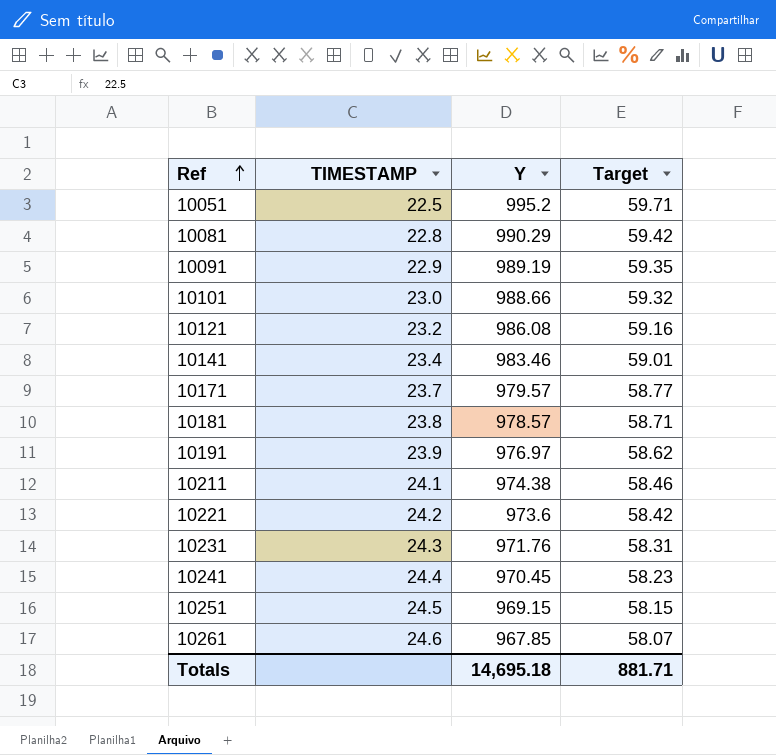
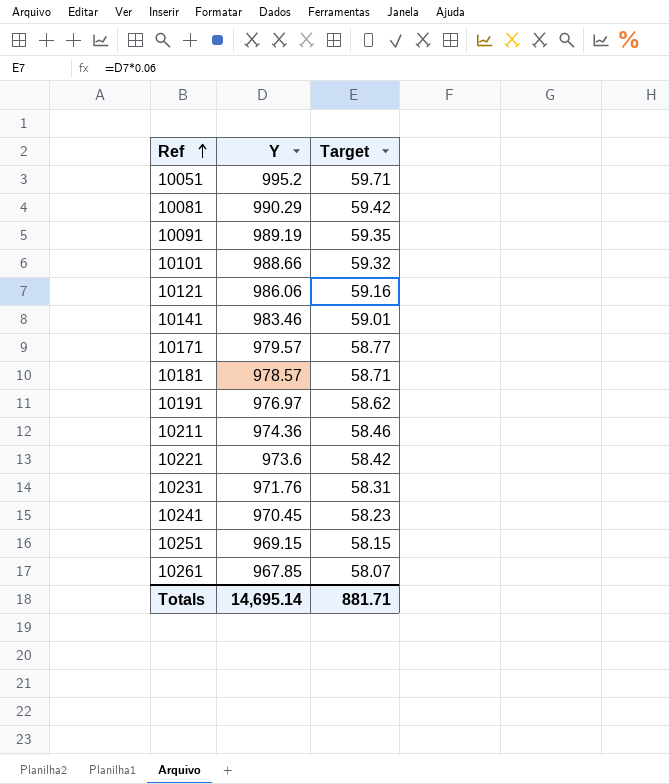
column TIMESTAMP | position: 2 -> none
10121 | Y: 986.08 -> 986.06
10211 | Y: 974.38 -> 974.36
Totals | Y: 14,695.18 -> 14,695.14

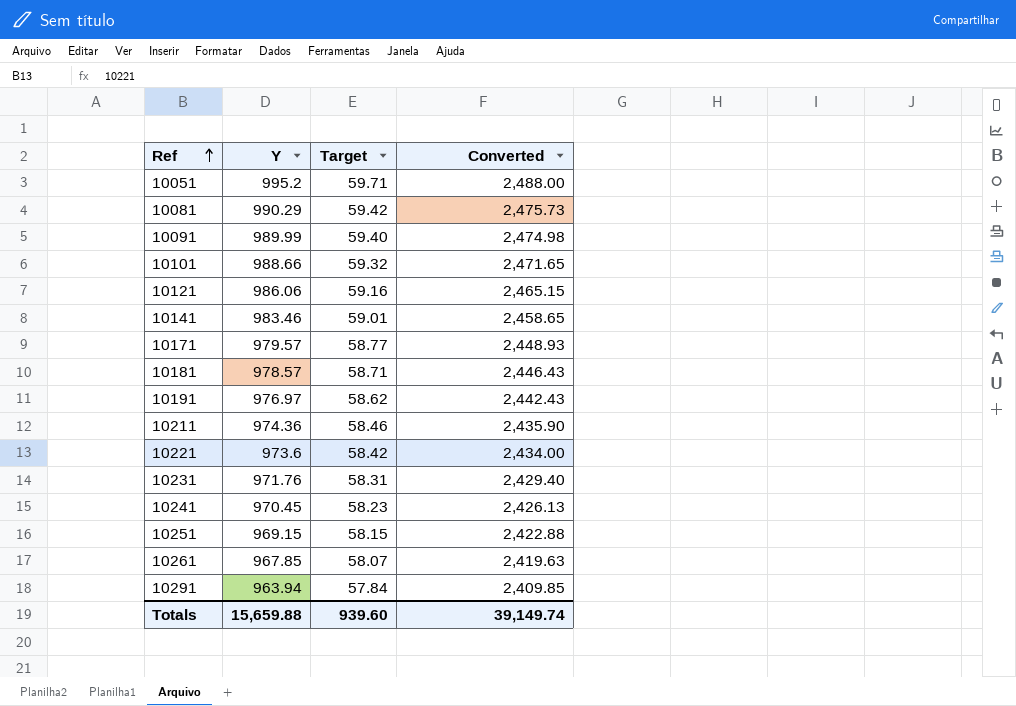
column Converted | formula: none -> [Y] * 2.5
10091 | Y: 989.19 -> 989.99
10091 | Target: 59.35 -> 59.40
row 10291: none -> 963.94 | 57.84 | 2,409.85
Totals | Y: 14,695.14 -> 15,659.88
Totals | Target: 881.71 -> 939.60

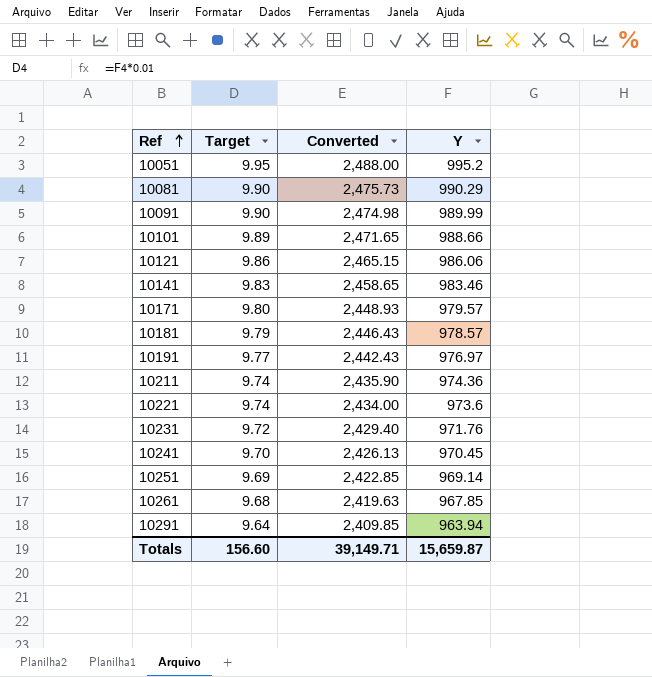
column Target | formula: [Y] * 0.06 -> [Y] * 0.01
column Y | position: 2 -> 4
10251 | Converted: 2,422.88 -> 2,422.85
10251 | Y: 969.15 -> 969.14
Totals | Target: 939.60 -> 156.60
Totals | Converted: 39,149.74 -> 39,149.71
Totals | Y: 15,659.88 -> 15,659.87

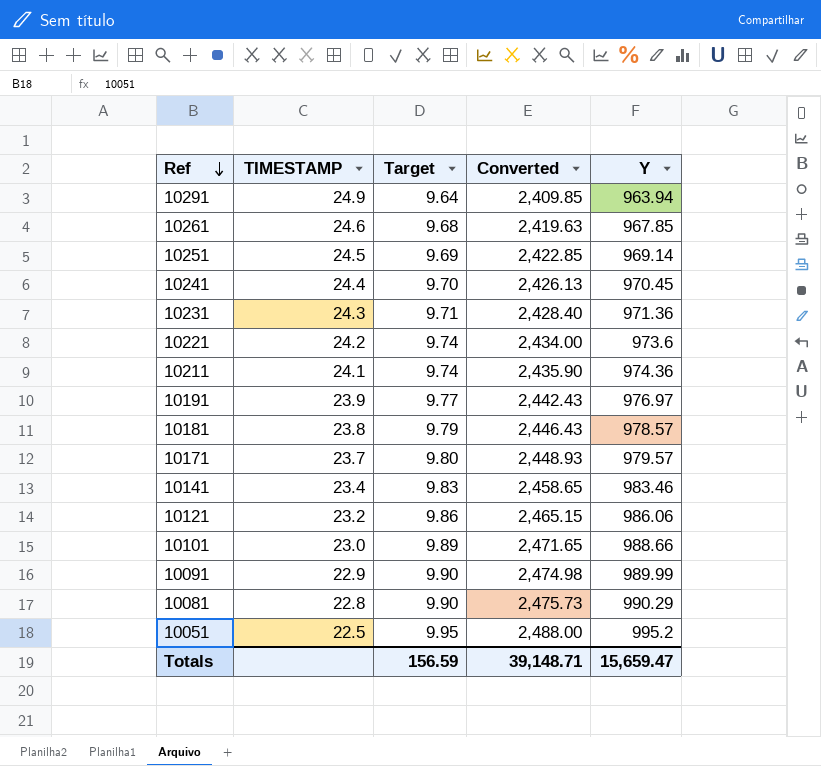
row order: Ref ascending -> Ref descending
column TIMESTAMP | position: none -> 2
10231 | Target: 9.72 -> 9.71
10231 | Converted: 2,429.40 -> 2,428.40
10231 | Y: 971.76 -> 971.36
Totals | Target: 156.60 -> 156.59
Totals | Converted: 39,149.71 -> 39,148.71
Totals | Y: 15,659.87 -> 15,659.47

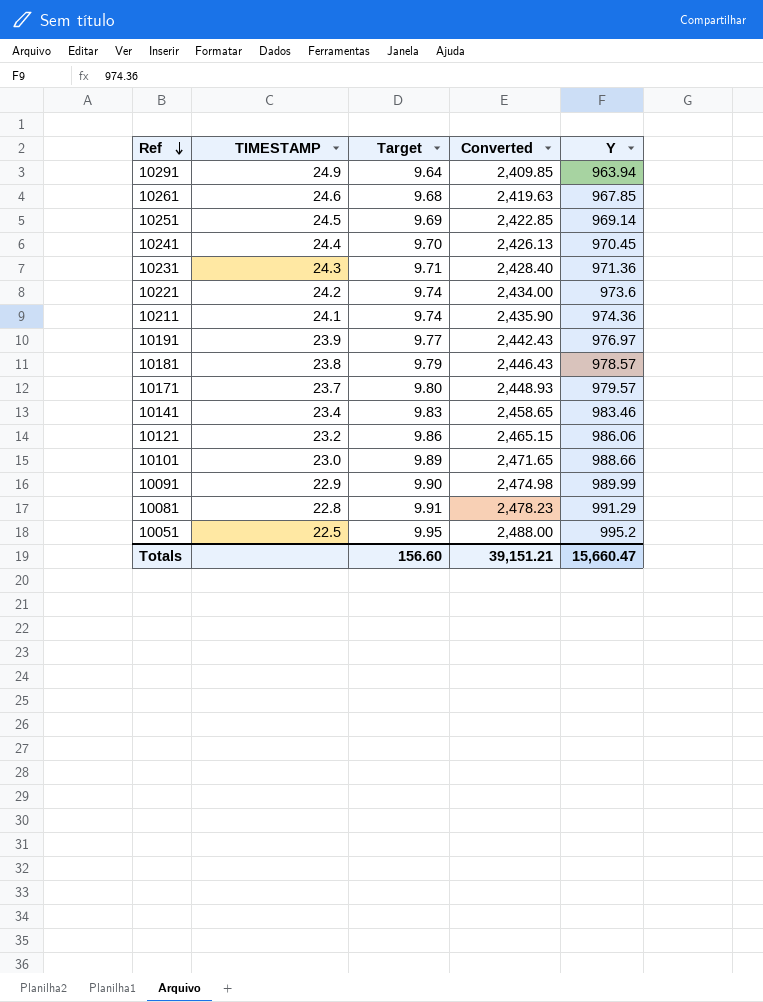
10081 | Target: 9.90 -> 9.91
10081 | Converted: 2,475.73 -> 2,478.23
10081 | Y: 990.29 -> 991.29
Totals | Target: 156.59 -> 156.60
Totals | Converted: 39,148.71 -> 39,151.21
Totals | Y: 15,659.47 -> 15,660.47

